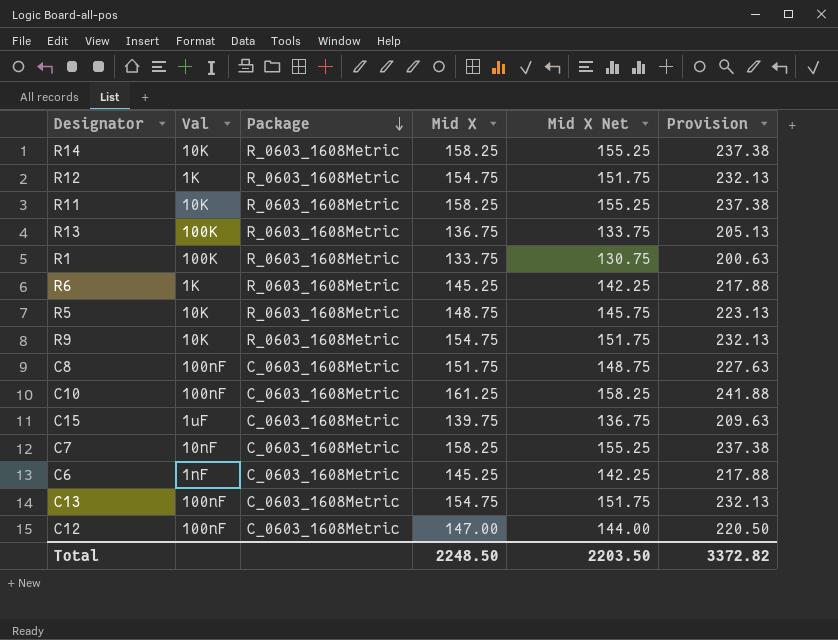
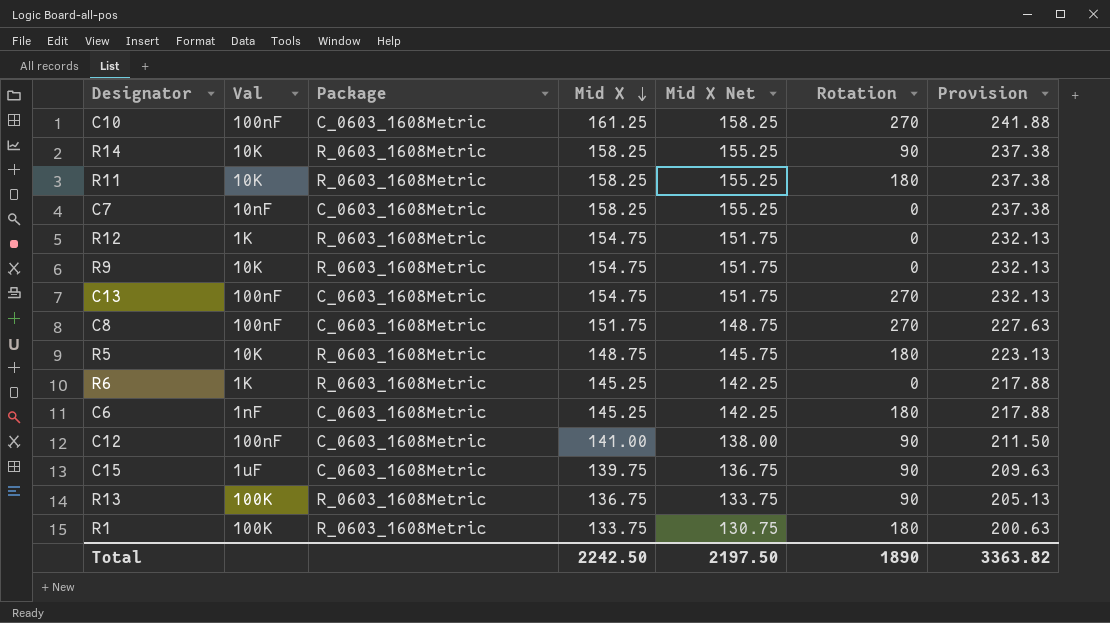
row order: Package descending -> Mid X descending
column Rotation | position: none -> 6
C12 | Mid X: 147.00 -> 141.00
C12 | Mid X Net: 144.00 -> 138.00
C12 | Provision: 220.50 -> 211.50
Total | Mid X: 2248.50 -> 2242.50
Total | Mid X Net: 2203.50 -> 2197.50
Total | Provision: 3372.82 -> 3363.82

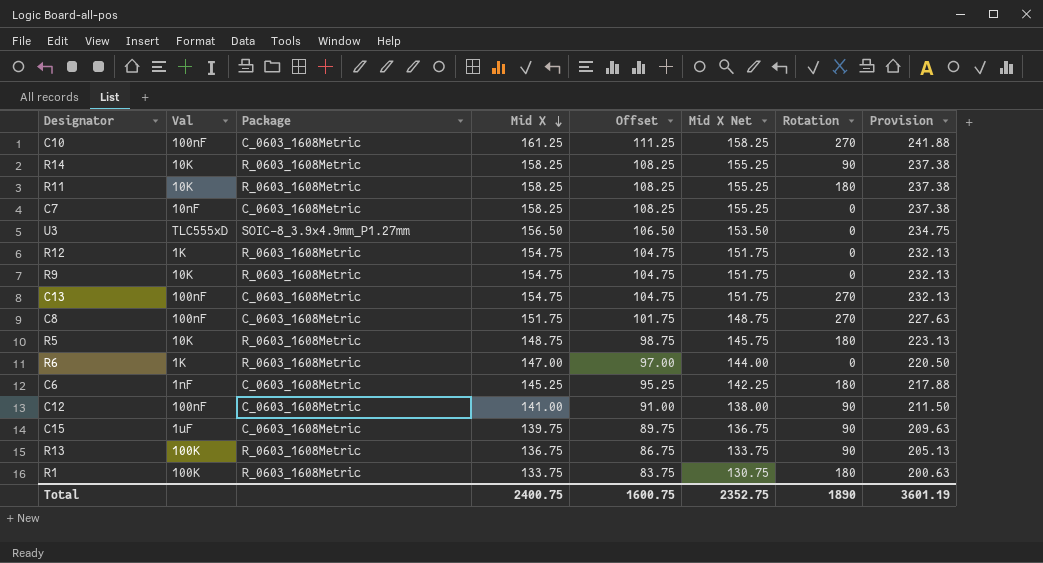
column Offset | formula: none -> [Mid X] - 50
row U3: none -> TLC555xD | SOIC-8_3.9x4.9mm_P1.27mm | 156.50 | 106.50 | 153.50 | 0 | 234.75
R6 | Mid X: 145.25 -> 147.00
R6 | Mid X Net: 142.25 -> 144.00
R6 | Provision: 217.88 -> 220.50
Total | Mid X: 2242.50 -> 2400.75
Total | Mid X Net: 2197.50 -> 2352.75
Total | Provision: 3363.82 -> 3601.19

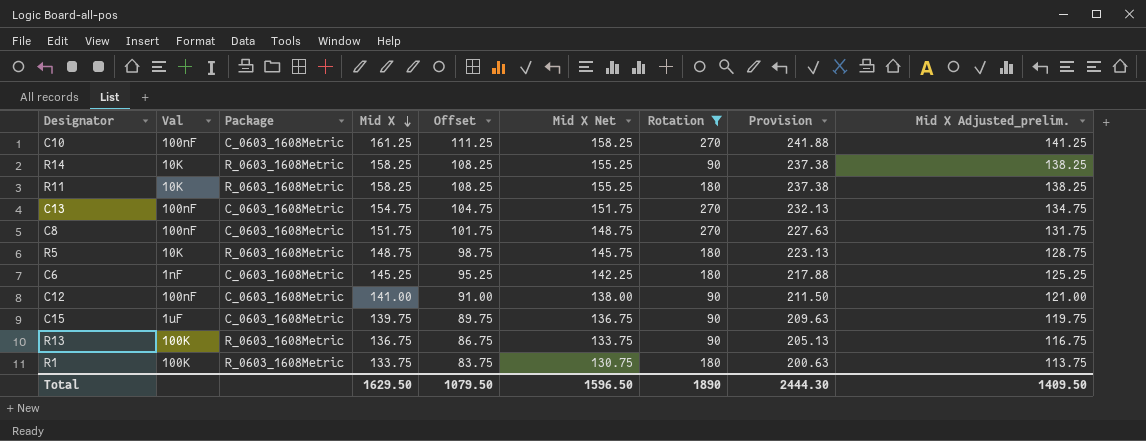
filter: none -> Rotation != 0
column Mid X Adjusted_prelim. | formula: none -> [Mid X] - 20
Total | Mid X: 2400.75 -> 1629.50
Total | Offset: 1600.75 -> 1079.50
Total | Mid X Net: 2352.75 -> 1596.50
Total | Provision: 3601.19 -> 2444.30

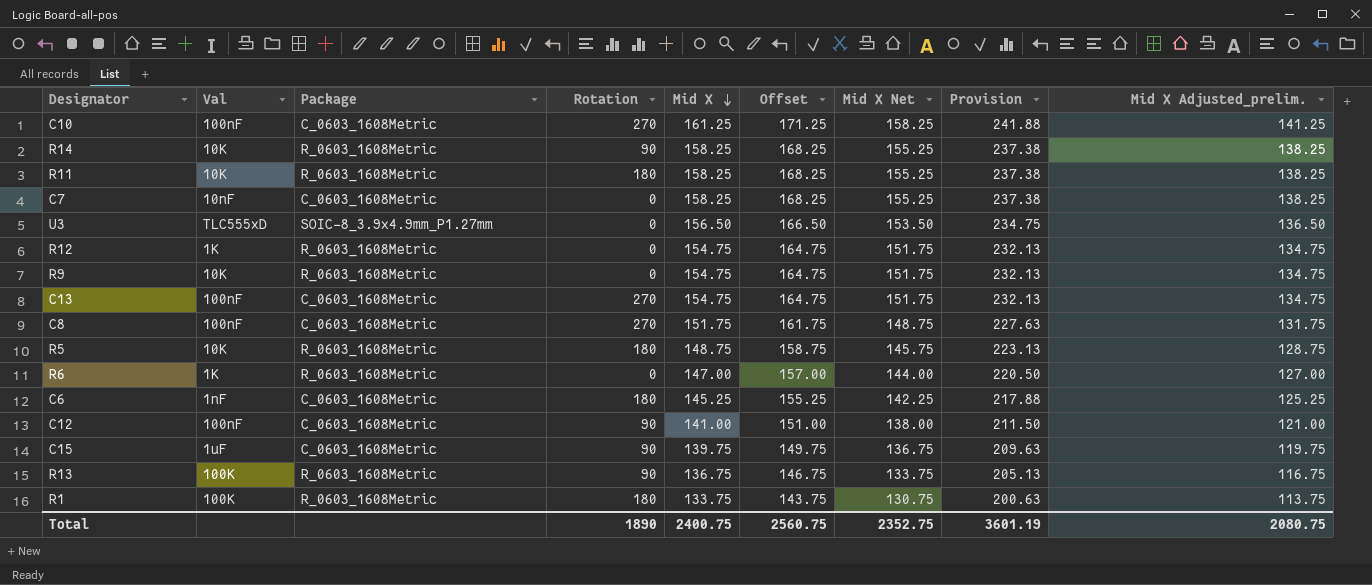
filter: Rotation != 0 -> none
column Rotation | position: 7 -> 4
column Offset | formula: [Mid X] - 50 -> [Mid X] + 10
Total | Mid X: 1629.50 -> 2400.75
Total | Offset: 1079.50 -> 2560.75
Total | Mid X Net: 1596.50 -> 2352.75
Total | Provision: 2444.30 -> 3601.19
Total | Mid X Adjusted_prelim.: 1409.50 -> 2080.75

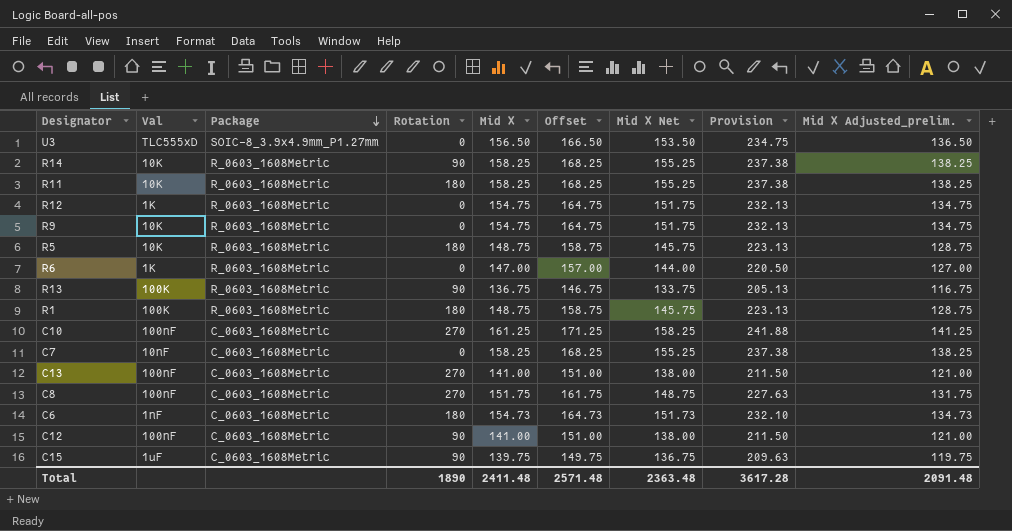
row order: Mid X descending -> Package descending
R1 | Mid X: 133.75 -> 148.75
R1 | Offset: 143.75 -> 158.75
R1 | Mid X Net: 130.75 -> 145.75
R1 | Provision: 200.63 -> 223.13
R1 | Mid X Adjusted_prelim.: 113.75 -> 128.75
C13 | Mid X: 154.75 -> 141.00
C13 | Offset: 164.75 -> 151.00
C13 | Mid X Net: 151.75 -> 138.00
C13 | Provision: 232.13 -> 211.50
C13 | Mid X Adjusted_prelim.: 134.75 -> 121.00
C6 | Mid X: 145.25 -> 154.73
C6 | Offset: 155.25 -> 164.73
C6 | Mid X Net: 142.25 -> 151.73
C6 | Provision: 217.88 -> 232.10
C6 | Mid X Adjusted_prelim.: 125.25 -> 134.73
Total | Mid X: 2400.75 -> 2411.48
Total | Offset: 2560.75 -> 2571.48
Total | Mid X Net: 2352.75 -> 2363.48
Total | Provision: 3601.19 -> 3617.28
Total | Mid X Adjusted_prelim.: 2080.75 -> 2091.48

